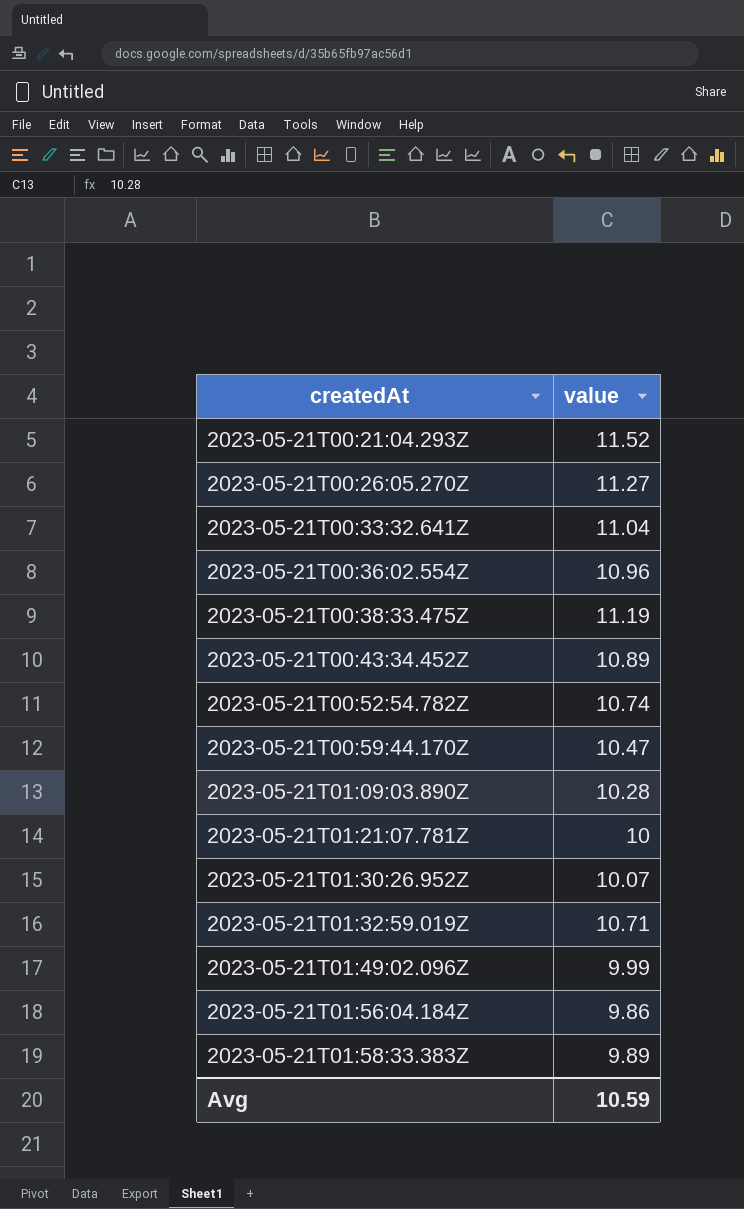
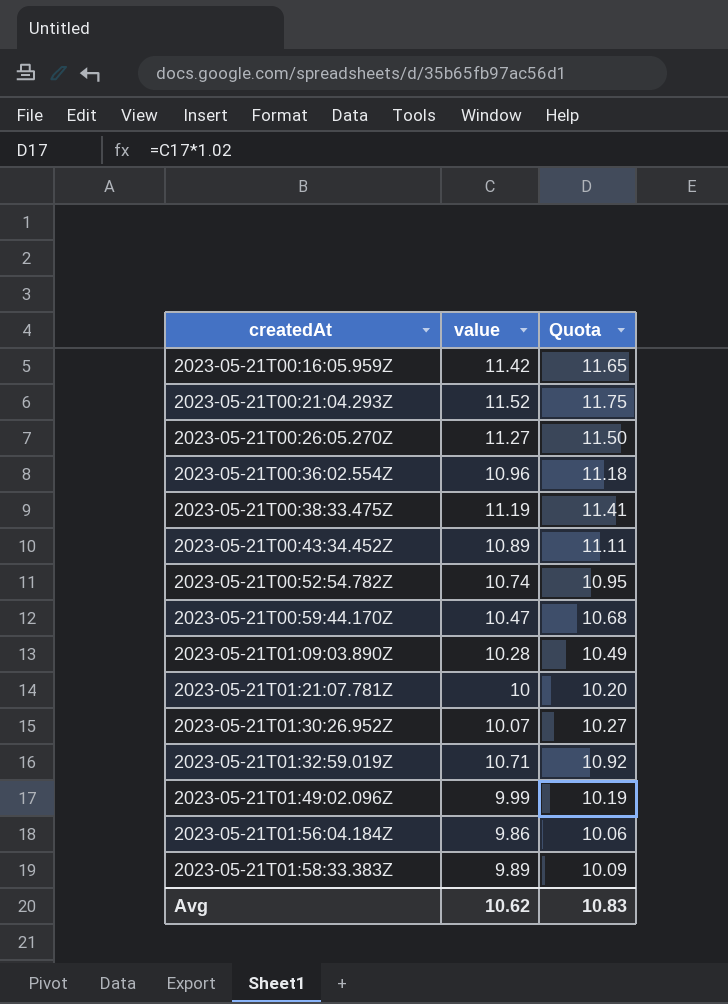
column Quota | formula: none -> [value] * 1.02
row 2023-05-21T00:33:32.641Z: 11.04 -> none
row 2023-05-21T00:16:05.959Z: none -> 11.42 | 11.65
Avg | value: 10.59 -> 10.62

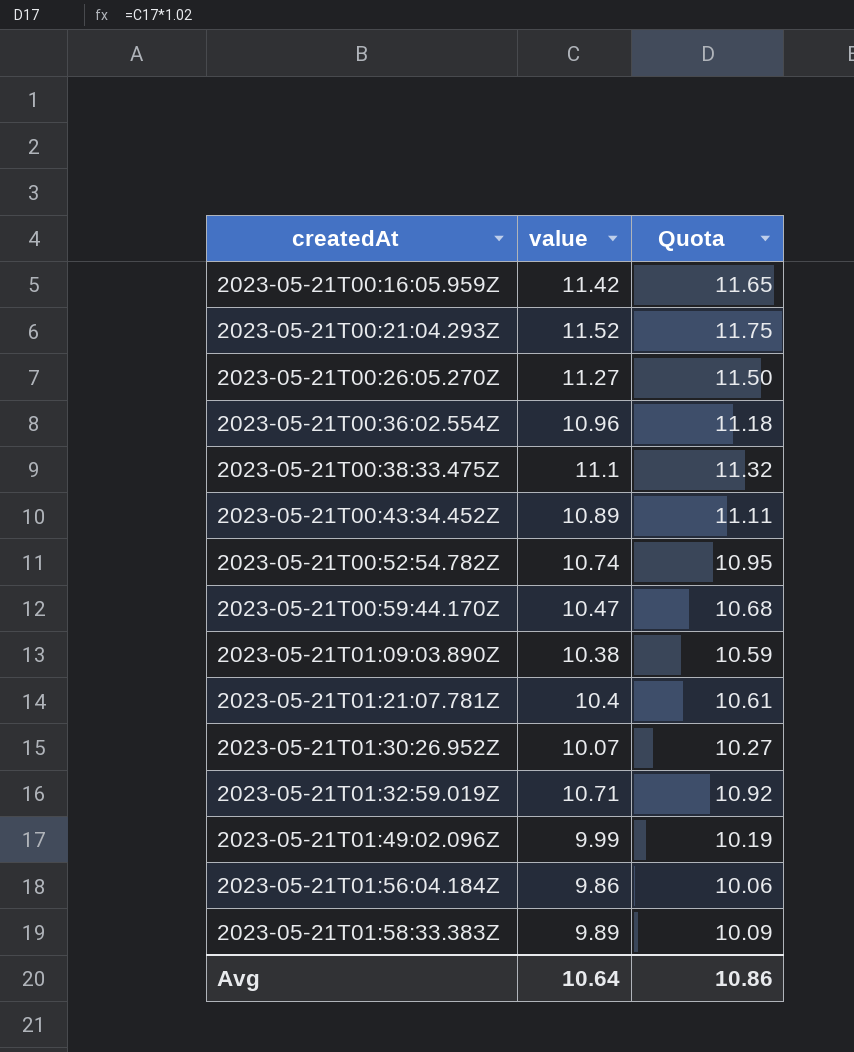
2023-05-21T00:38:33.475Z | value: 11.19 -> 11.1
2023-05-21T00:38:33.475Z | Quota: 11.41 -> 11.32
2023-05-21T01:09:03.890Z | value: 10.28 -> 10.38
2023-05-21T01:09:03.890Z | Quota: 10.49 -> 10.59
2023-05-21T01:21:07.781Z | value: 10 -> 10.4
2023-05-21T01:21:07.781Z | Quota: 10.20 -> 10.61
Avg | value: 10.62 -> 10.64
Avg | Quota: 10.83 -> 10.86

